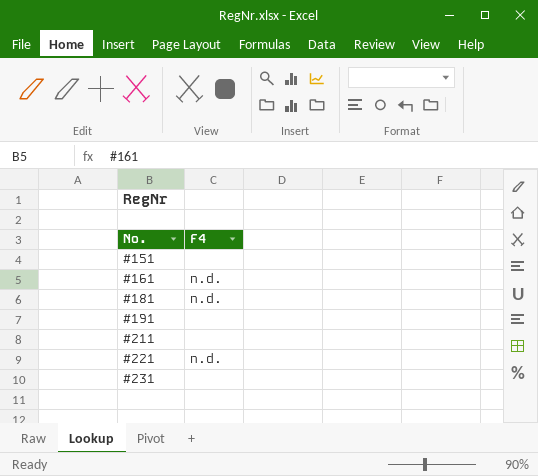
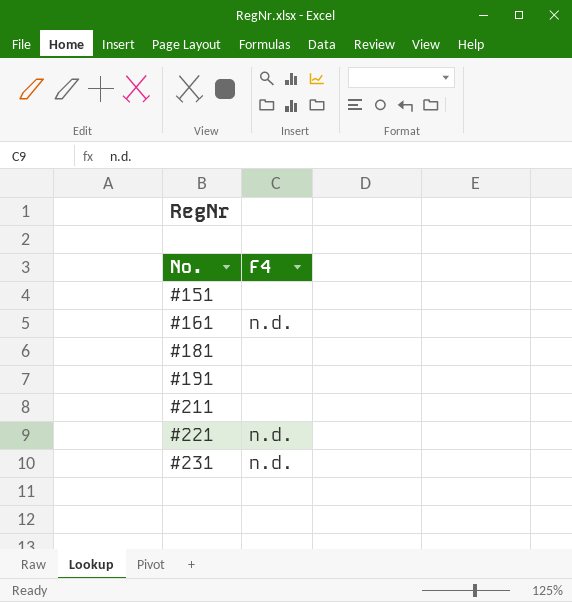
#181 | F4: n.d. -> none
#231 | F4: none -> n.d.

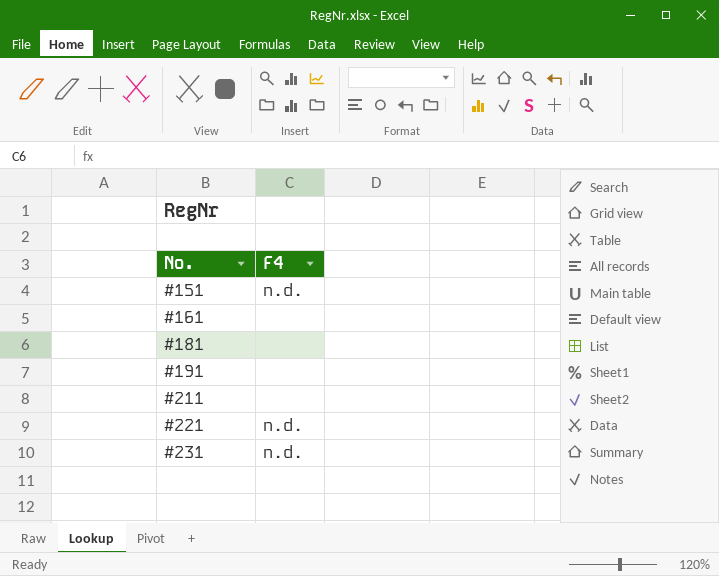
#151 | F4: none -> n.d.
#161 | F4: n.d. -> none

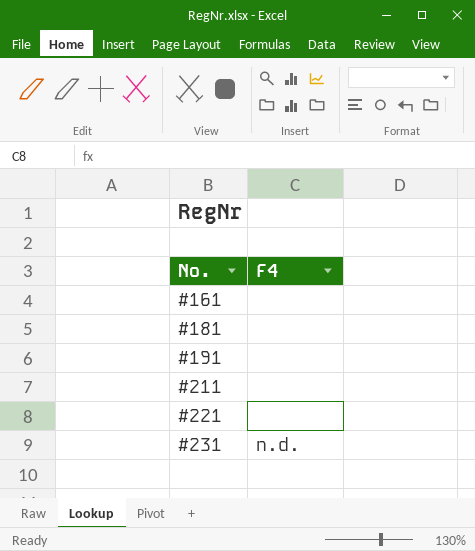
row #151: n.d. -> none
#221 | F4: n.d. -> none

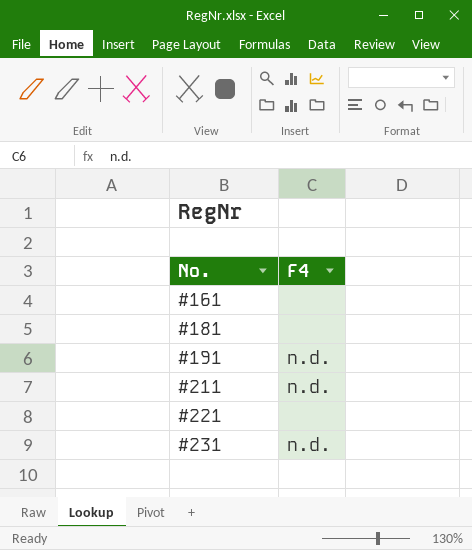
#191 | F4: none -> n.d.
#211 | F4: none -> n.d.

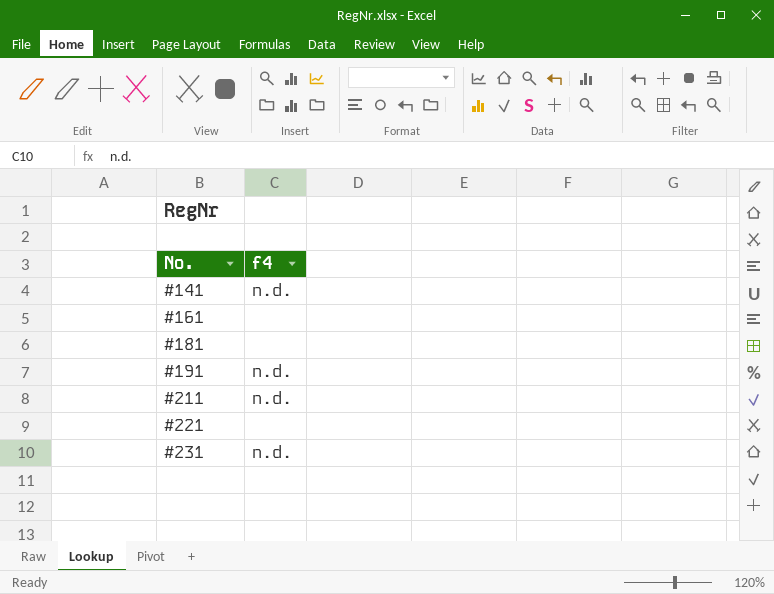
column name: F4 -> f4
row #141: none -> n.d.

